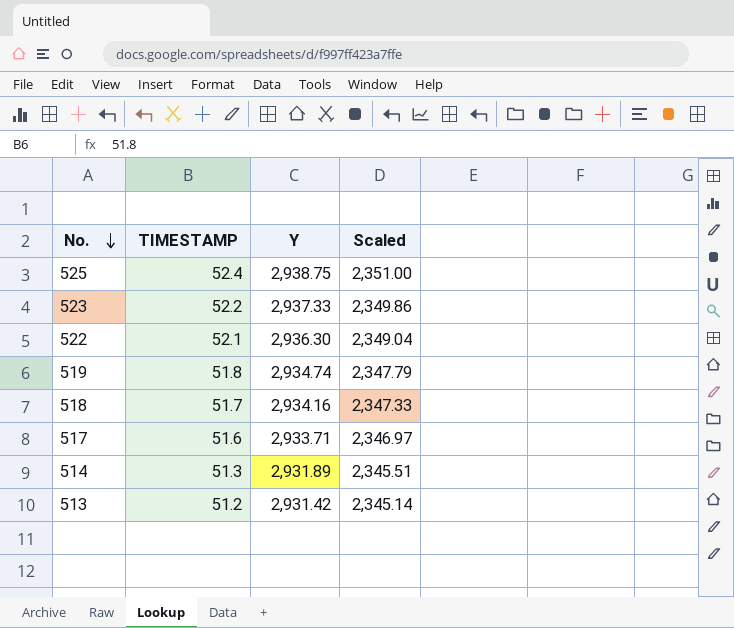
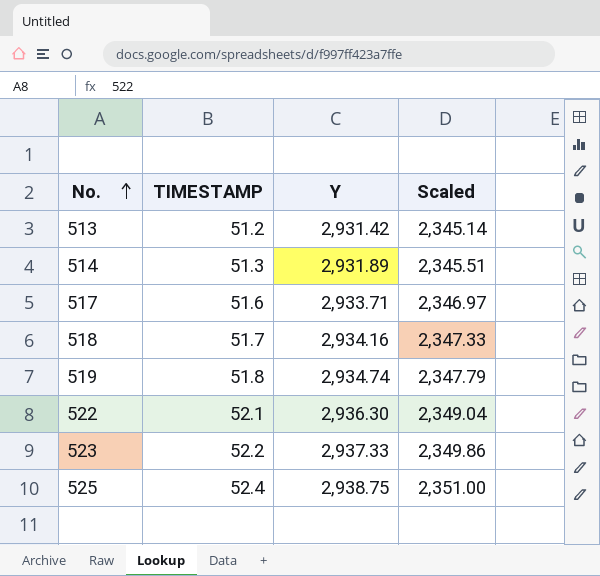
row order: No. descending -> No. ascending

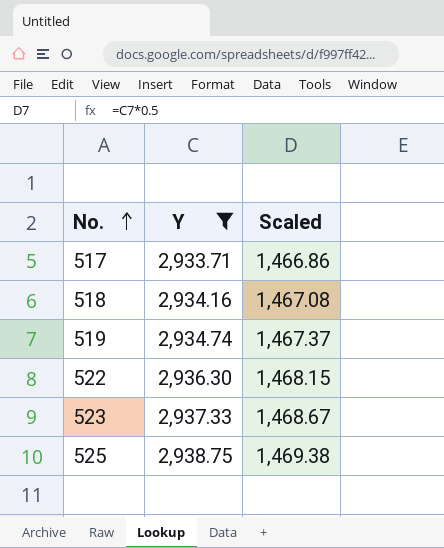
filter: none -> Y >= 2,933.71
column TIMESTAMP | position: 2 -> none
column Scaled | formula: [Y] * 0.8 -> [Y] * 0.5

